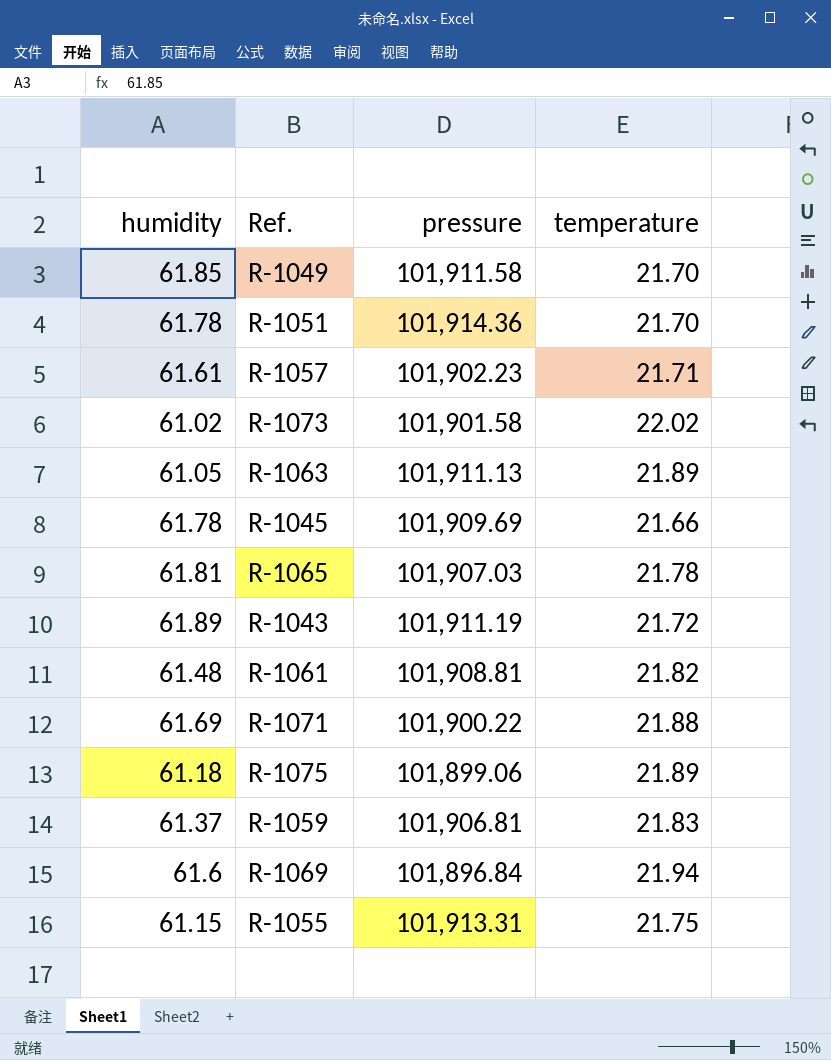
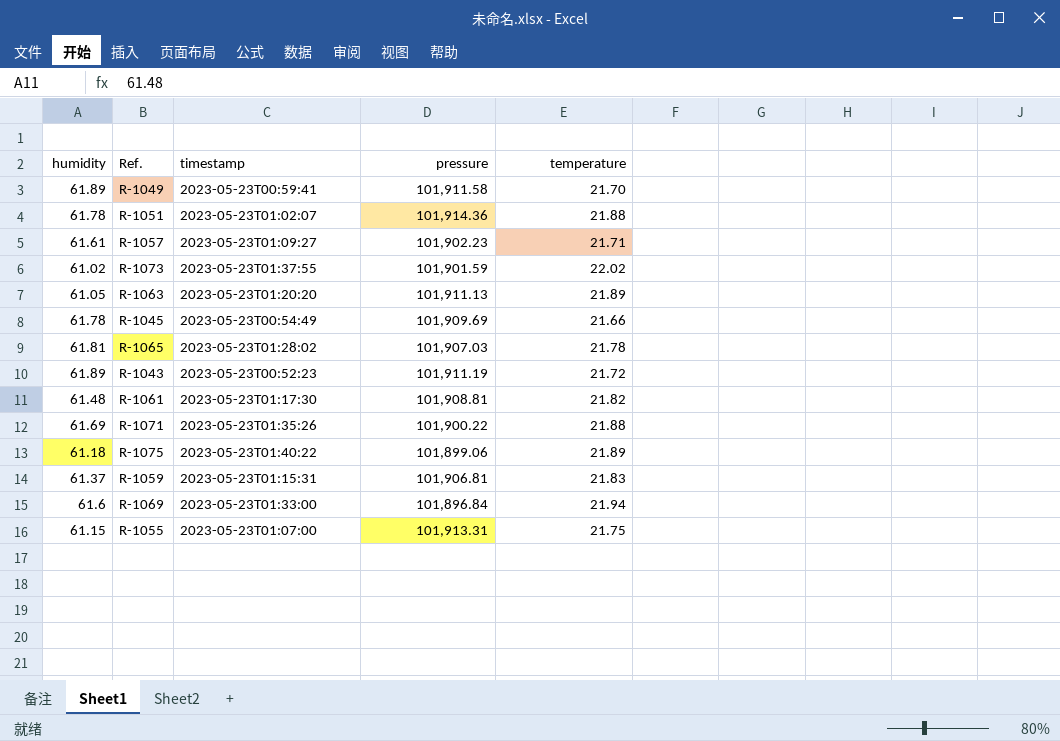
column timestamp | position: none -> 3
R-1049 | humidity: 61.85 -> 61.89
R-1051 | temperature: 21.70 -> 21.88
R-1073 | pressure: 101,901.58 -> 101,901.59

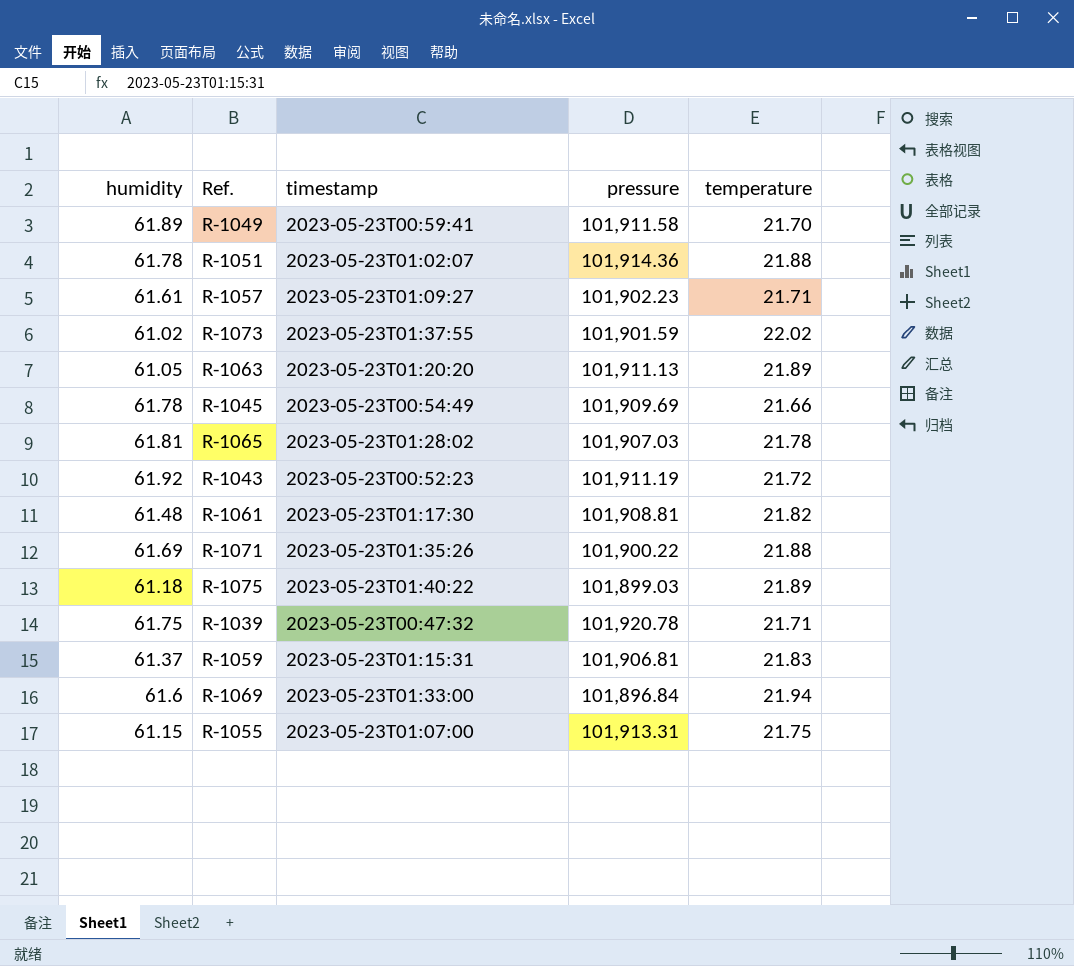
R-1043 | humidity: 61.89 -> 61.92
R-1075 | pressure: 101,899.06 -> 101,899.03
row R-1039: none -> 61.75 | 2023-05-23T00:47:32 | 101,920.78 | 21.71

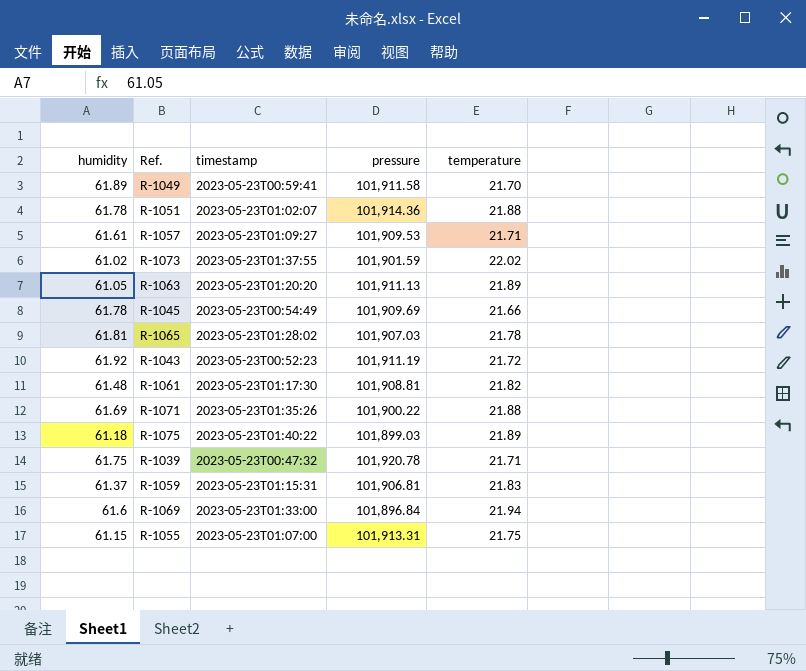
R-1057 | pressure: 101,902.23 -> 101,909.53

